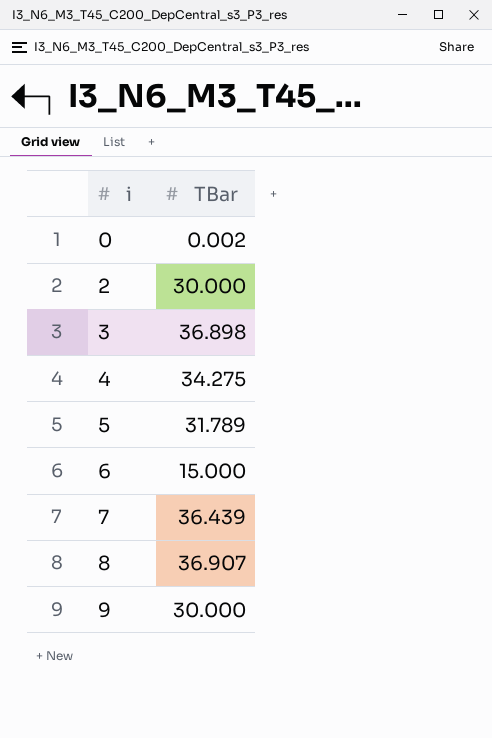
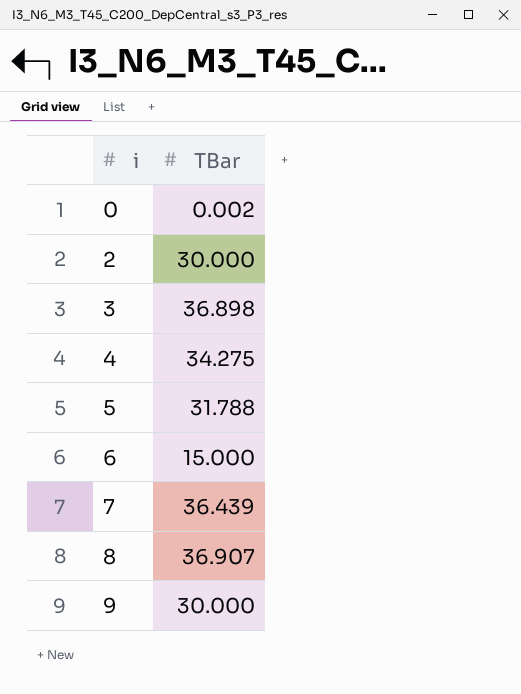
5 | TBar: 31.789 -> 31.788

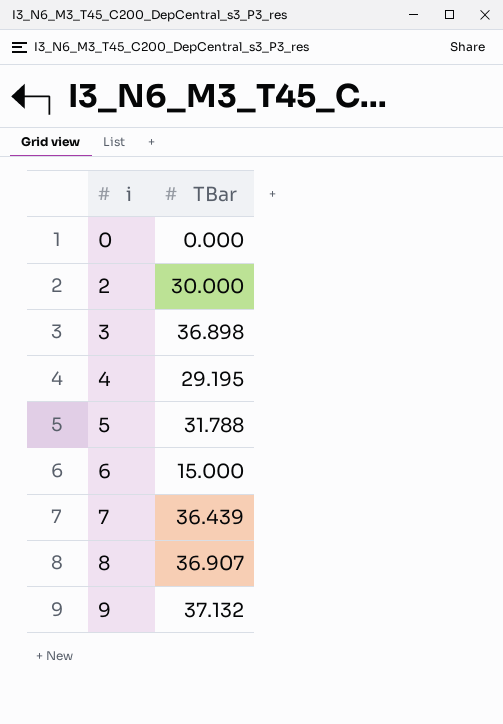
0 | TBar: 0.002 -> 0.000
4 | TBar: 34.275 -> 29.195
9 | TBar: 30.000 -> 37.132

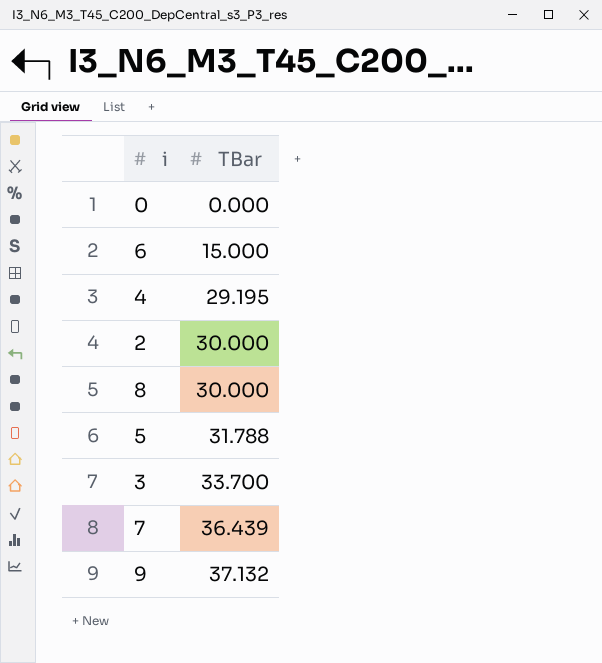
row order: i ascending -> TBar ascending
8 | TBar: 36.907 -> 30.000
3 | TBar: 36.898 -> 33.700

